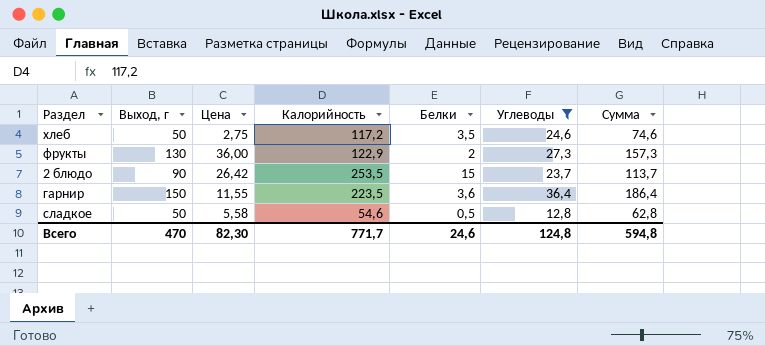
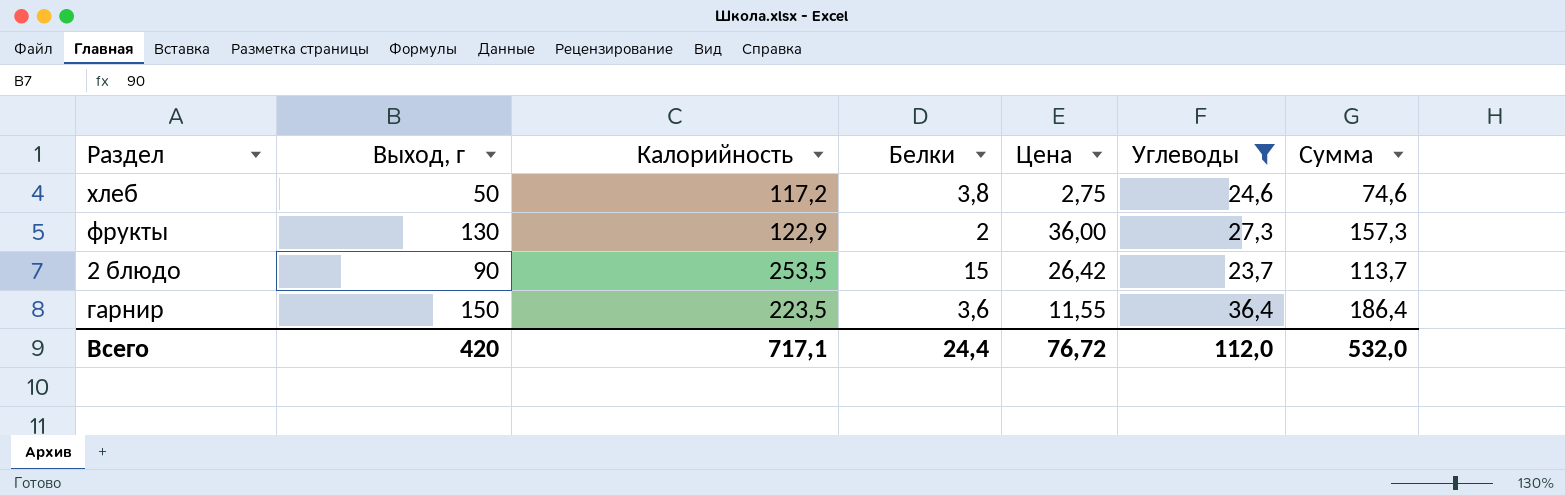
column Цена | position: 3 -> 5
row сладкое: 50 | 5,58 | 54,6 | 0,5 | 12,8 | 62,8 -> none
хлеб | Белки: 3,5 -> 3,8
Всего | Выход, г: 470 -> 420
Всего | Калорийность: 771,7 -> 717,1
Всего | Белки: 24,6 -> 24,4
Всего | Цена: 82,30 -> 76,72
Всего | Углеводы: 124,8 -> 112,0
Всего | Сумма: 594,8 -> 532,0

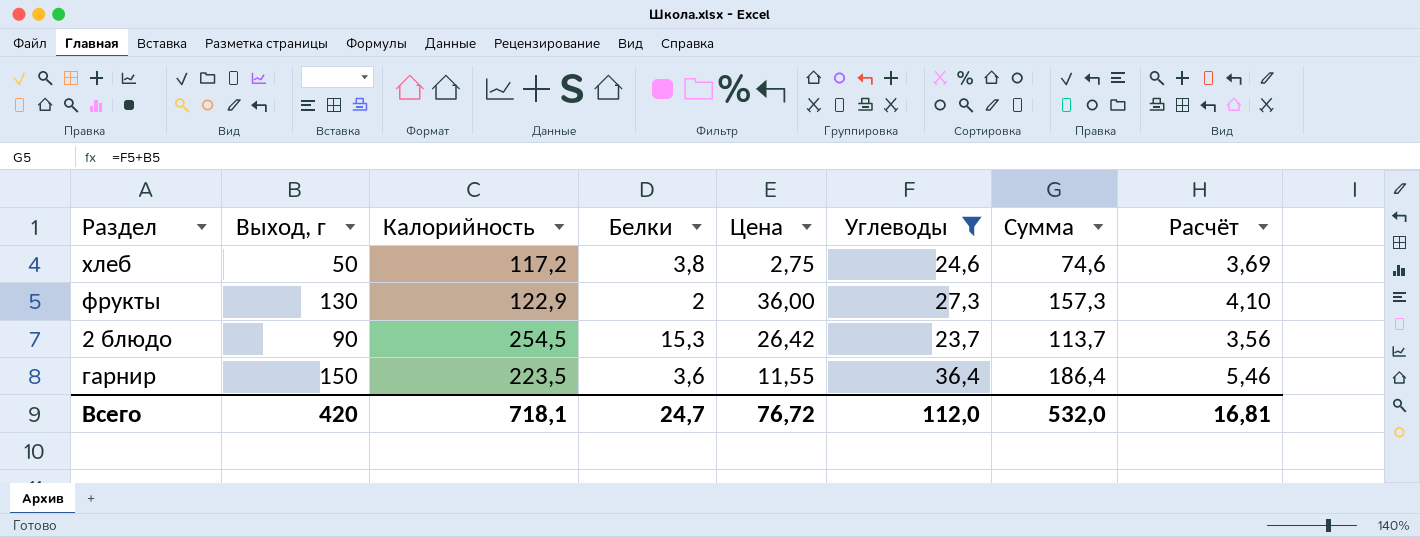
column Расчёт | formula: none -> [Углеводы] * 0,15
2 блюдо | Калорийность: 253,5 -> 254,5
2 блюдо | Белки: 15 -> 15,3
Всего | Калорийность: 717,1 -> 718,1
Всего | Белки: 24,4 -> 24,7

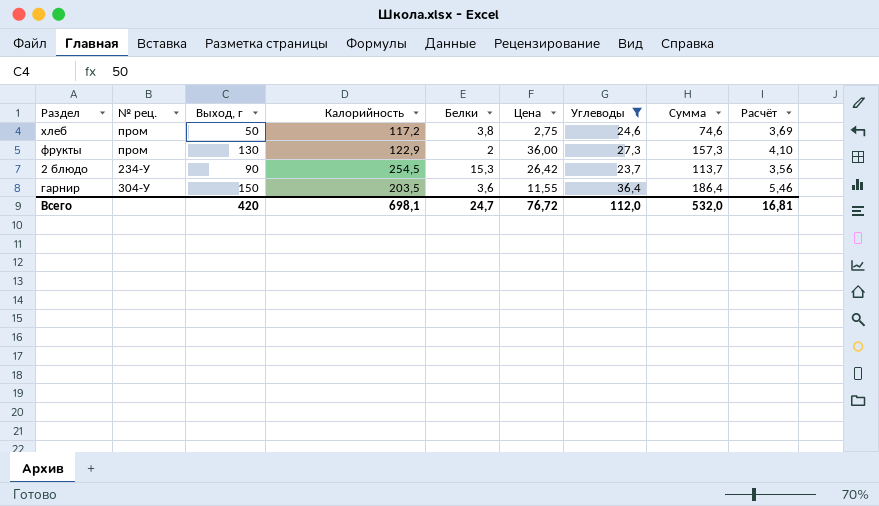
column № рец. | position: none -> 2
гарнир | Калорийность: 223,5 -> 203,5
Всего | Калорийность: 718,1 -> 698,1

